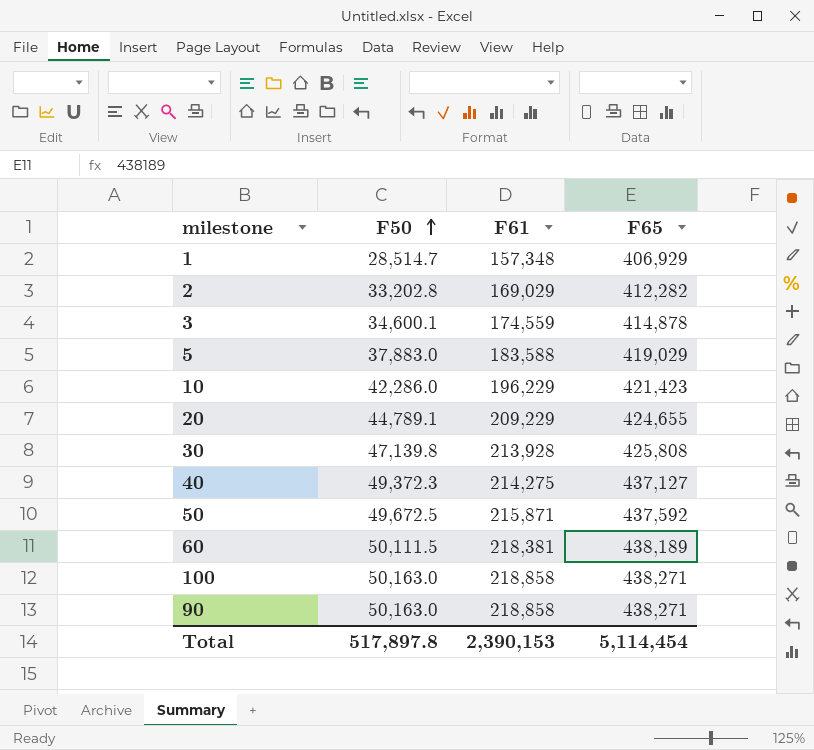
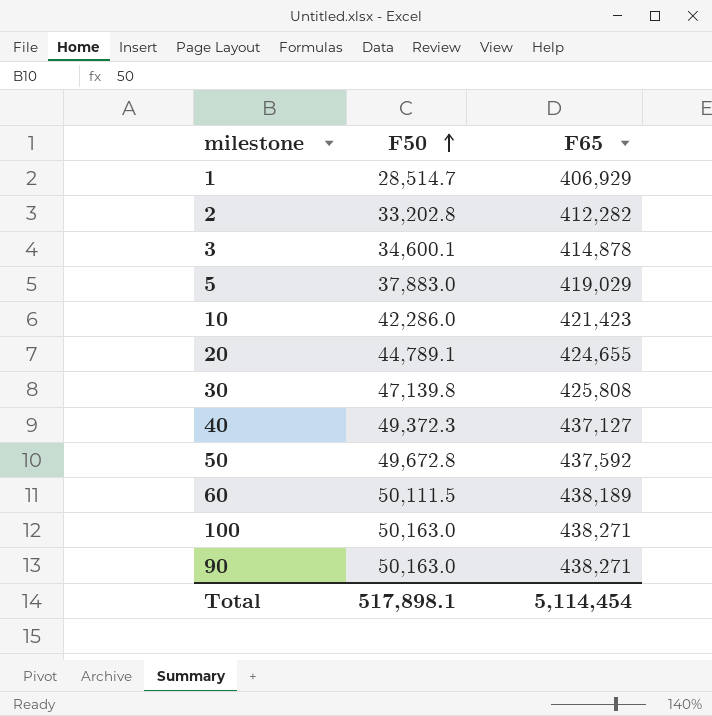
column F61 | position: 3 -> none
50 | F50: 49,672.5 -> 49,672.8
Total | F50: 517,897.8 -> 517,898.1

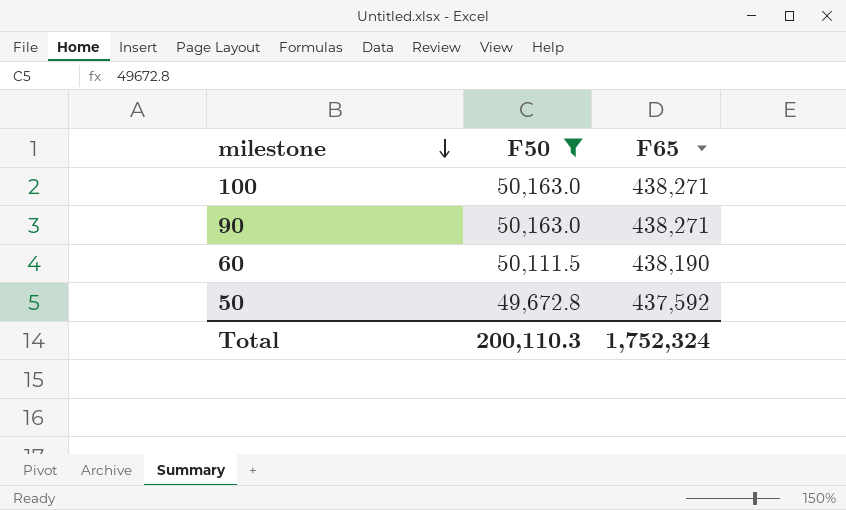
filter: none -> F50 >= 49,672.8
row order: F50 ascending -> milestone descending
60 | F65: 438,189 -> 438,190
Total | F50: 517,898.1 -> 200,110.3
Total | F65: 5,114,454 -> 1,752,324

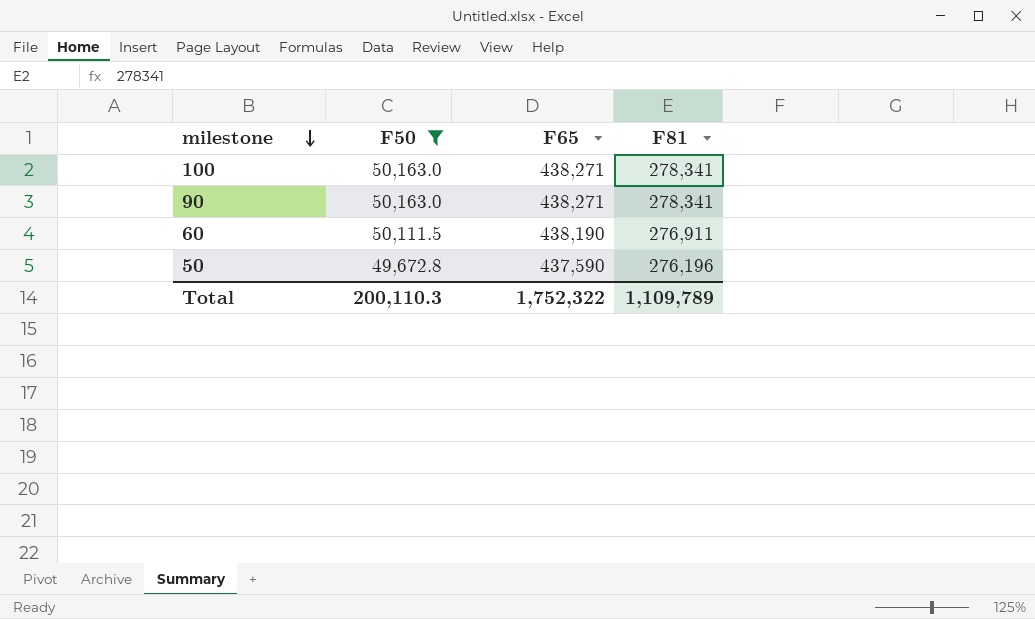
column F81 | position: none -> 4
50 | F65: 437,592 -> 437,590
Total | F65: 1,752,324 -> 1,752,322

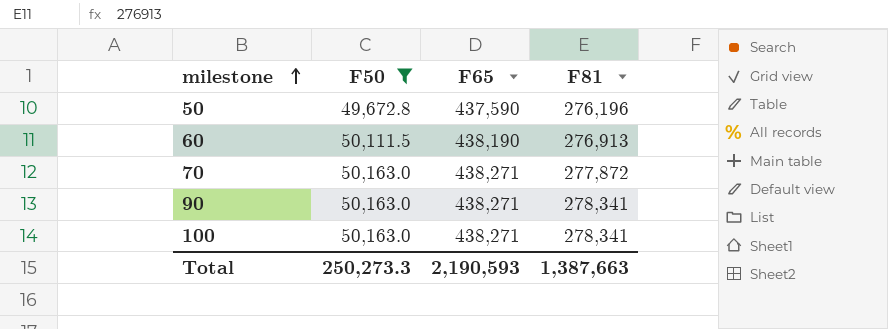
row order: milestone descending -> milestone ascending
60 | F81: 276,911 -> 276,913
row 70: none -> 50,163.0 | 438,271 | 277,872
Total | F50: 200,110.3 -> 250,273.3
Total | F65: 1,752,322 -> 2,190,593
Total | F81: 1,109,789 -> 1,387,663

